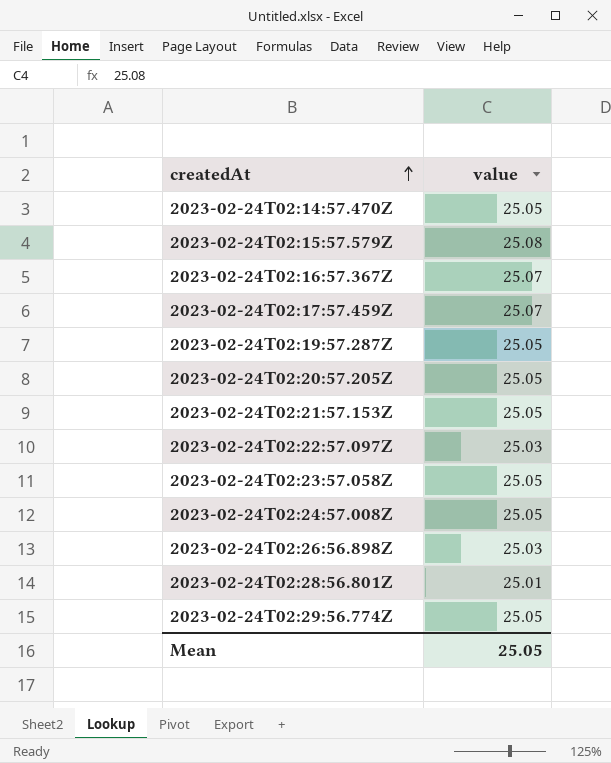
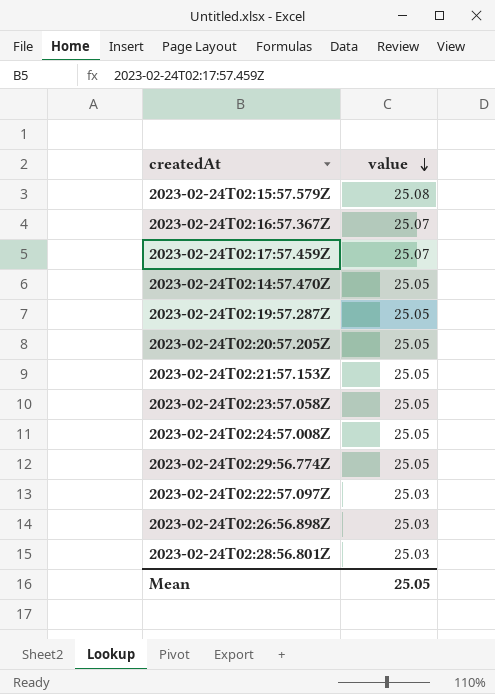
row order: createdAt ascending -> value descending
2023-02-24T02:28:56.801Z | value: 25.01 -> 25.03

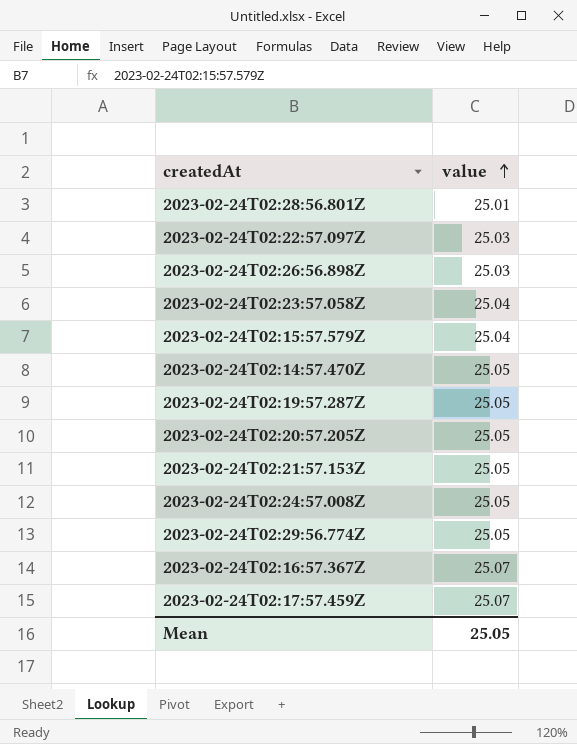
row order: value descending -> value ascending
2023-02-24T02:28:56.801Z | value: 25.03 -> 25.01
2023-02-24T02:23:57.058Z | value: 25.05 -> 25.04
2023-02-24T02:15:57.579Z | value: 25.08 -> 25.04

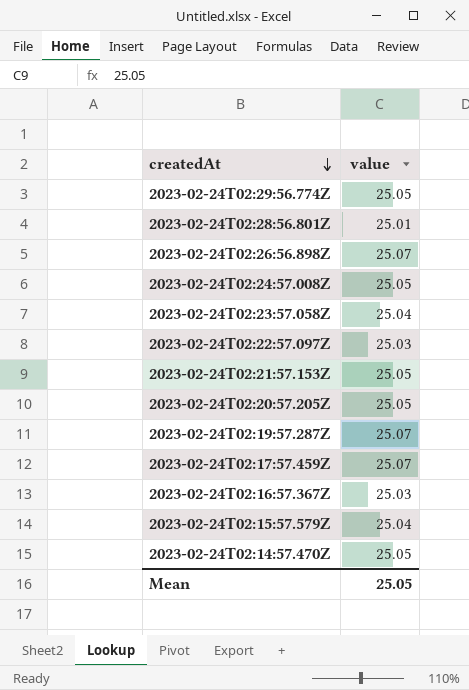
row order: value ascending -> createdAt descending
2023-02-24T02:26:56.898Z | value: 25.03 -> 25.07
2023-02-24T02:19:57.287Z | value: 25.05 -> 25.07
2023-02-24T02:16:57.367Z | value: 25.07 -> 25.03

